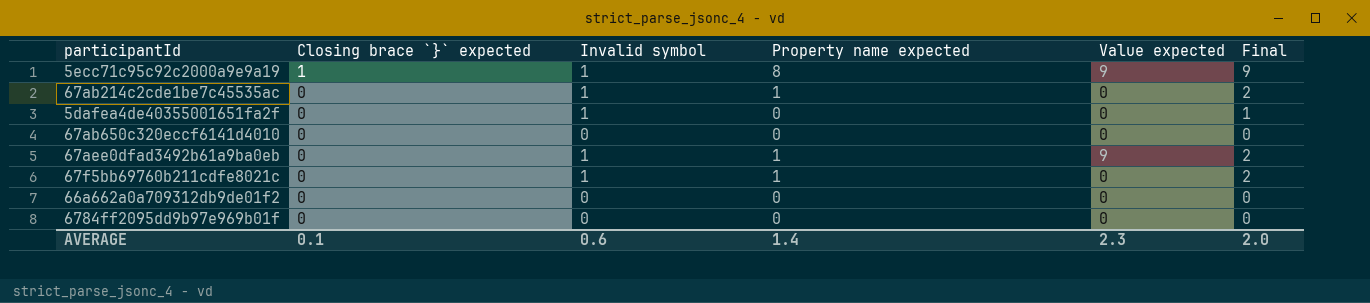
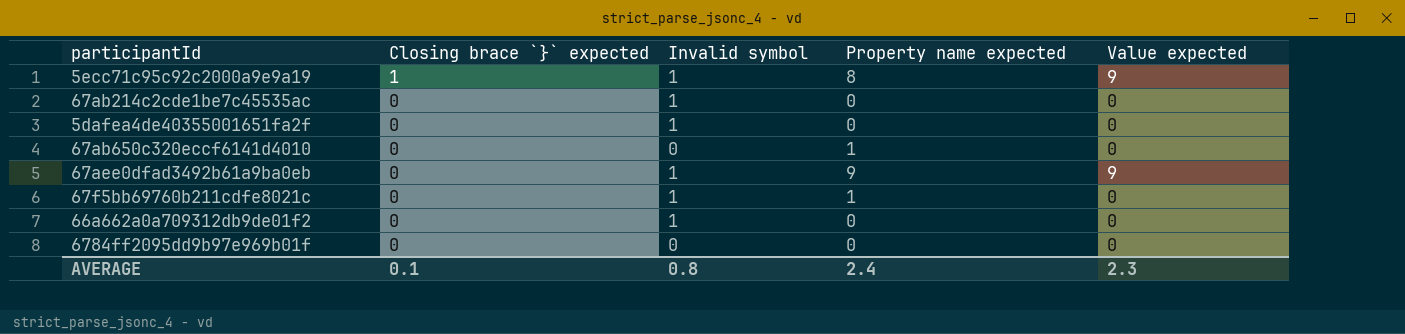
column Final | formula: [Invalid symbol] + [Property name expected] -> none
67ab214c2cde1be7c45535ac | Property name expected: 1 -> 0
67ab650c320eccf6141d4010 | Property name expected: 0 -> 1
67aee0dfad3492b61a9ba0eb | Property name expected: 1 -> 9
66a662a0a709312db9de01f2 | Invalid symbol: 0 -> 1
AVERAGE | Invalid symbol: 0.6 -> 0.8
AVERAGE | Property name expected: 1.4 -> 2.4

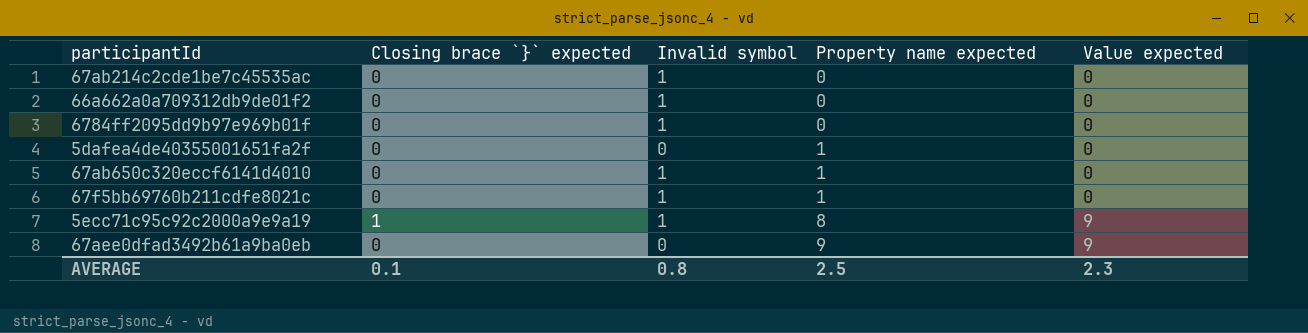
row order: Closing brace `}` expected descending -> Property name expected ascending
6784ff2095dd9b97e969b01f | Invalid symbol: 0 -> 1
5dafea4de40355001651fa2f | Invalid symbol: 1 -> 0
5dafea4de40355001651fa2f | Property name expected: 0 -> 1
67ab650c320eccf6141d4010 | Invalid symbol: 0 -> 1
67aee0dfad3492b61a9ba0eb | Invalid symbol: 1 -> 0
AVERAGE | Property name expected: 2.4 -> 2.5

